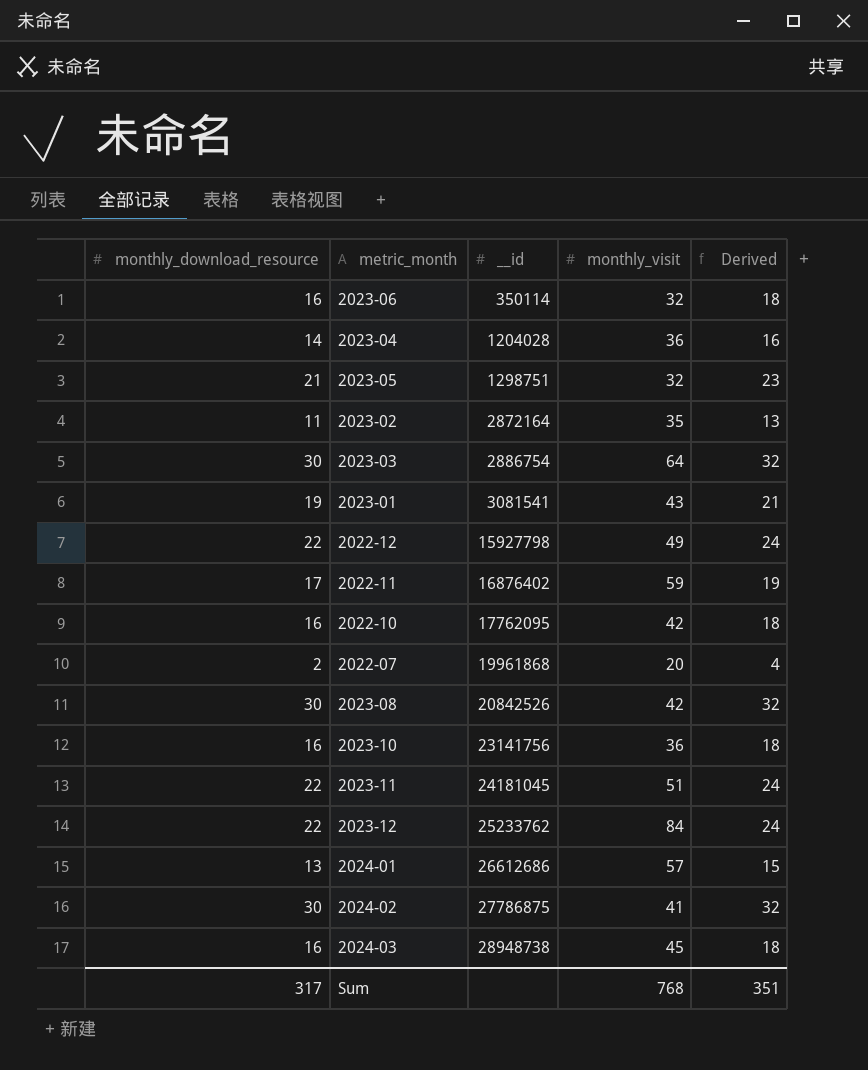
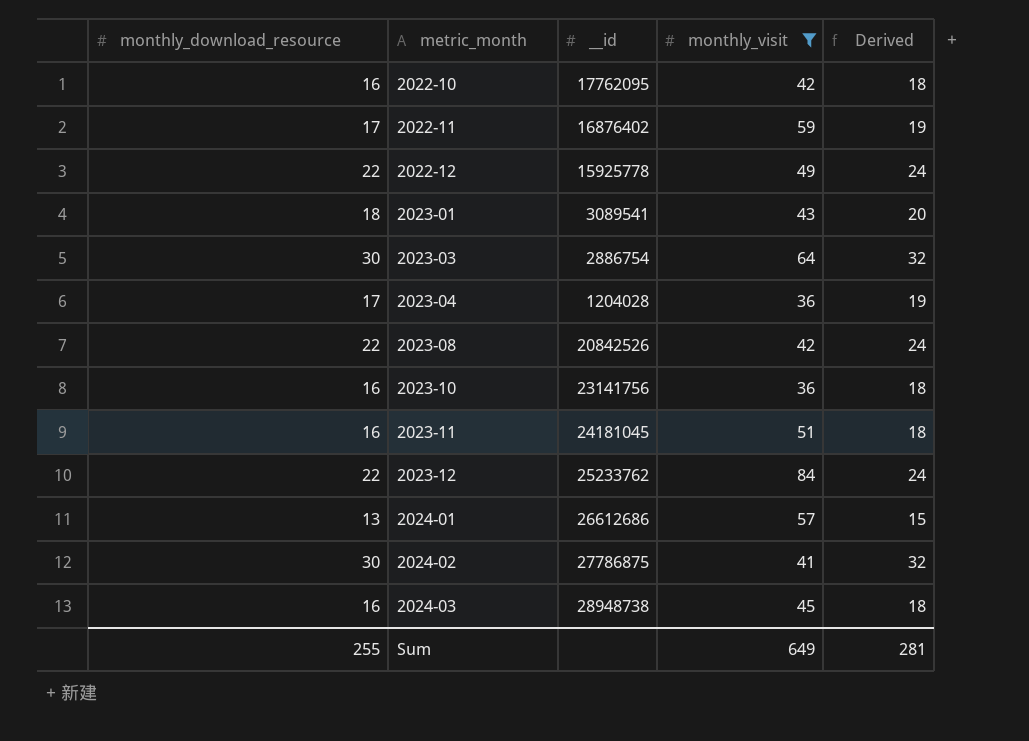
filter: none -> monthly_visit >= 36
row order: __id ascending -> metric_month ascending
2022-12 | __id: 15927798 -> 15925778
2023-01 | monthly_download_resource: 19 -> 18
2023-01 | __id: 3081541 -> 3089541
2023-01 | Derived: 21 -> 20
2023-04 | monthly_download_resource: 14 -> 17
2023-04 | Derived: 16 -> 19
2023-08 | monthly_download_resource: 30 -> 22
2023-08 | Derived: 32 -> 24
2023-11 | monthly_download_resource: 22 -> 16
2023-11 | Derived: 24 -> 18
Sum | monthly_download_resource: 317 -> 255
Sum | monthly_visit: 768 -> 649
Sum | Derived: 351 -> 281

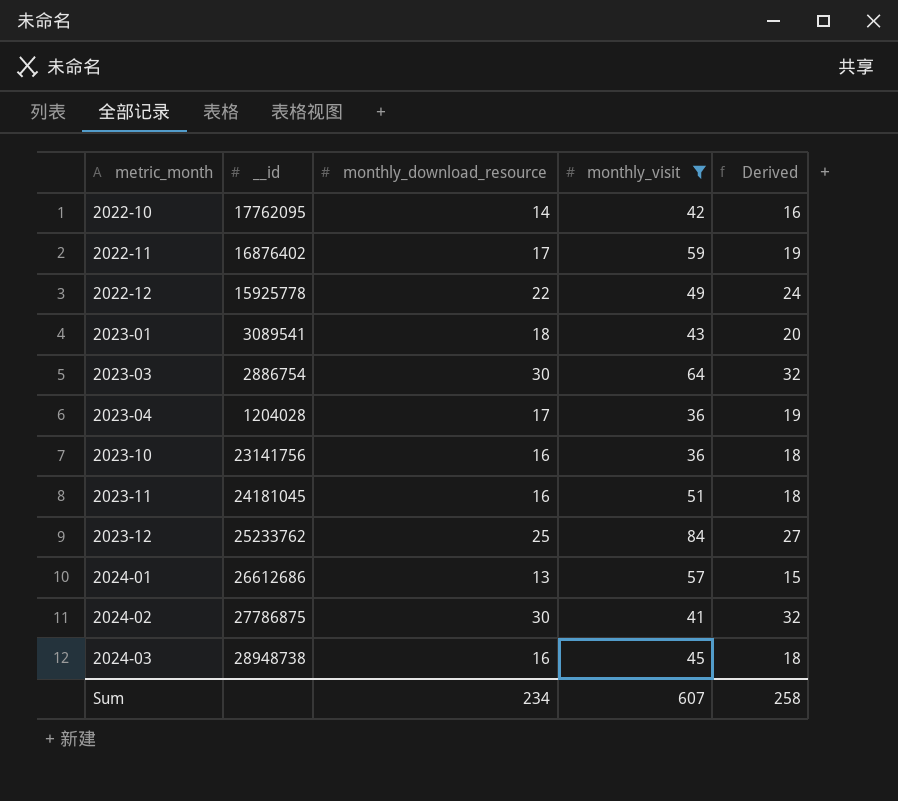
column monthly_download_resource | position: 1 -> 3
row 2023-08: 22 | 20842526 | 42 | 24 -> none
2022-10 | monthly_download_resource: 16 -> 14
2022-10 | Derived: 18 -> 16
2023-12 | monthly_download_resource: 22 -> 25
2023-12 | Derived: 24 -> 27
Sum | monthly_download_resource: 255 -> 234
Sum | monthly_visit: 649 -> 607
Sum | Derived: 281 -> 258

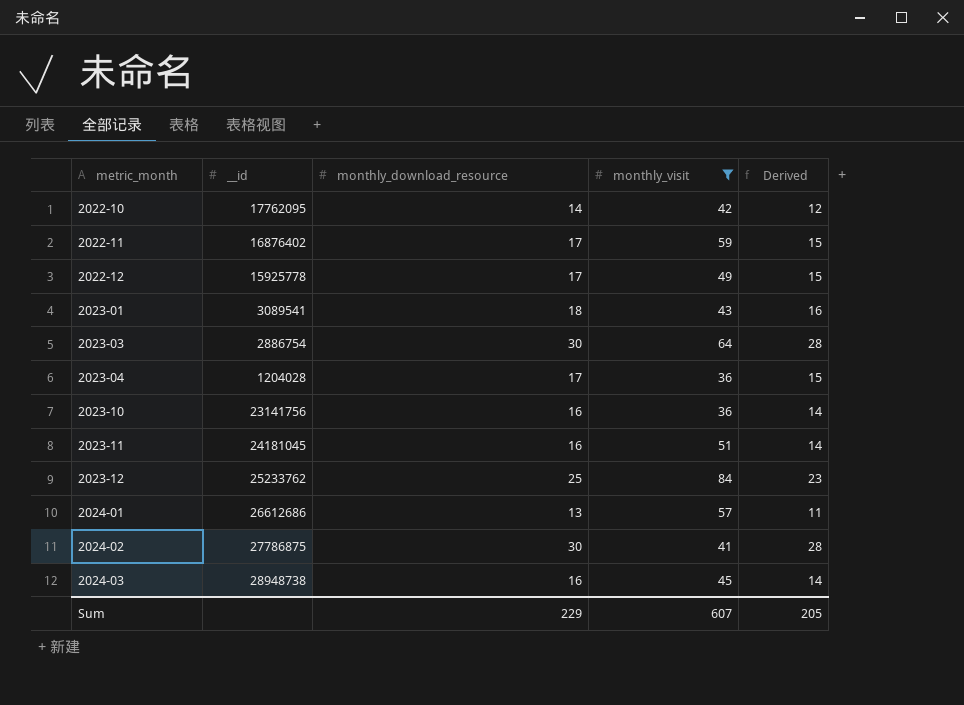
column Derived | formula: [monthly_download_resource] + 2 -> [monthly_download_resource] - 2
2022-12 | monthly_download_resource: 22 -> 17
Sum | monthly_download_resource: 234 -> 229
Sum | Derived: 258 -> 205

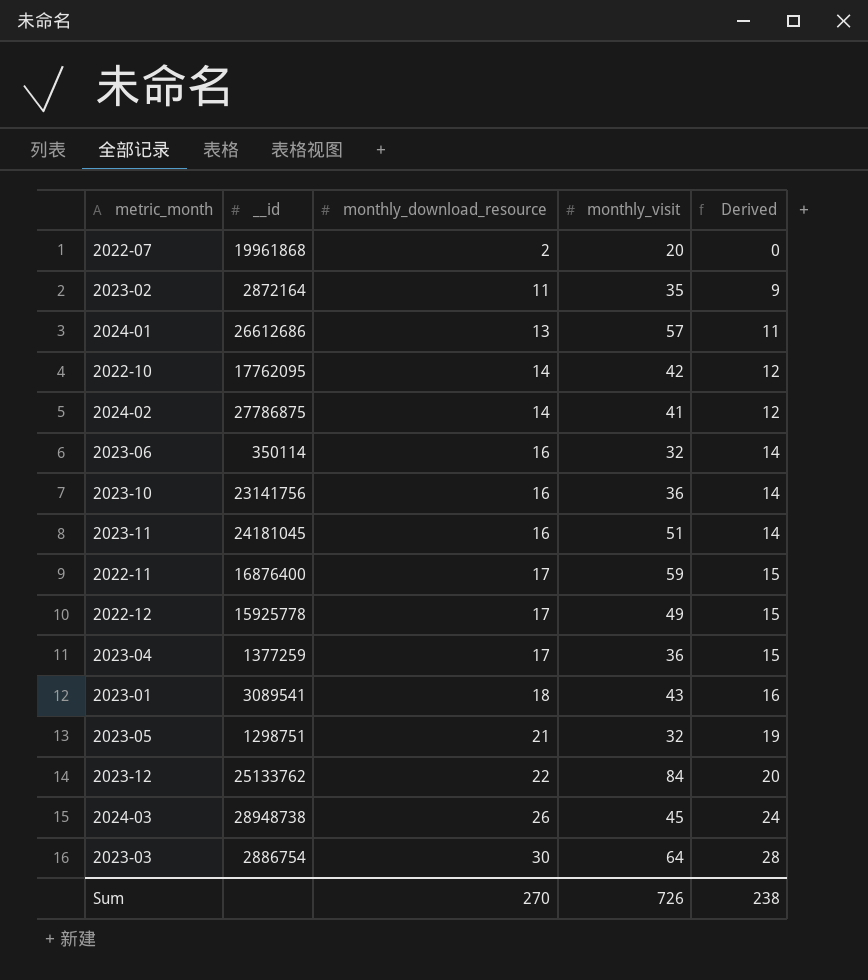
filter: monthly_visit >= 36 -> none
row order: metric_month ascending -> monthly_download_resource ascending
2024-02 | monthly_download_resource: 30 -> 14
2024-02 | Derived: 28 -> 12
2022-11 | __id: 16876402 -> 16876400
2023-04 | __id: 1204028 -> 1377259
2023-12 | __id: 25233762 -> 25133762
2023-12 | monthly_download_resource: 25 -> 22
2023-12 | Derived: 23 -> 20
2024-03 | monthly_download_resource: 16 -> 26
2024-03 | Derived: 14 -> 24
Sum | monthly_download_resource: 229 -> 270
Sum | monthly_visit: 607 -> 726
Sum | Derived: 205 -> 238

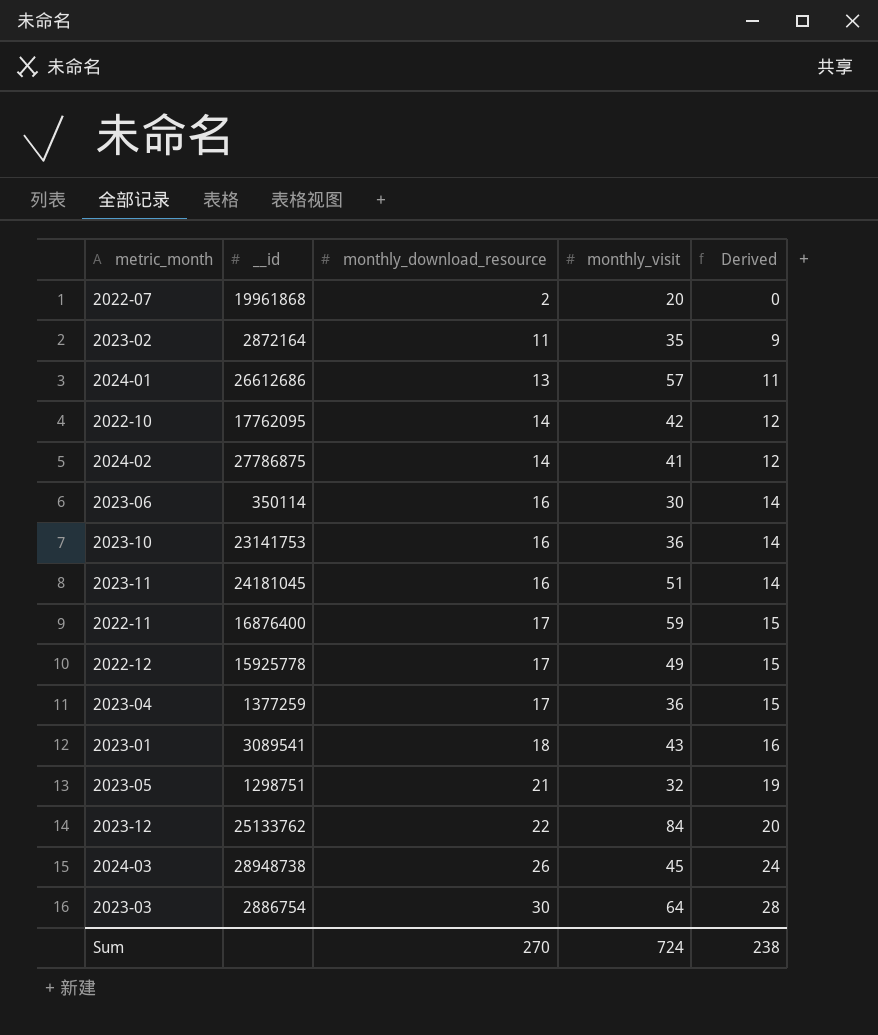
2023-06 | monthly_visit: 32 -> 30
2023-10 | __id: 23141756 -> 23141753
Sum | monthly_visit: 726 -> 724

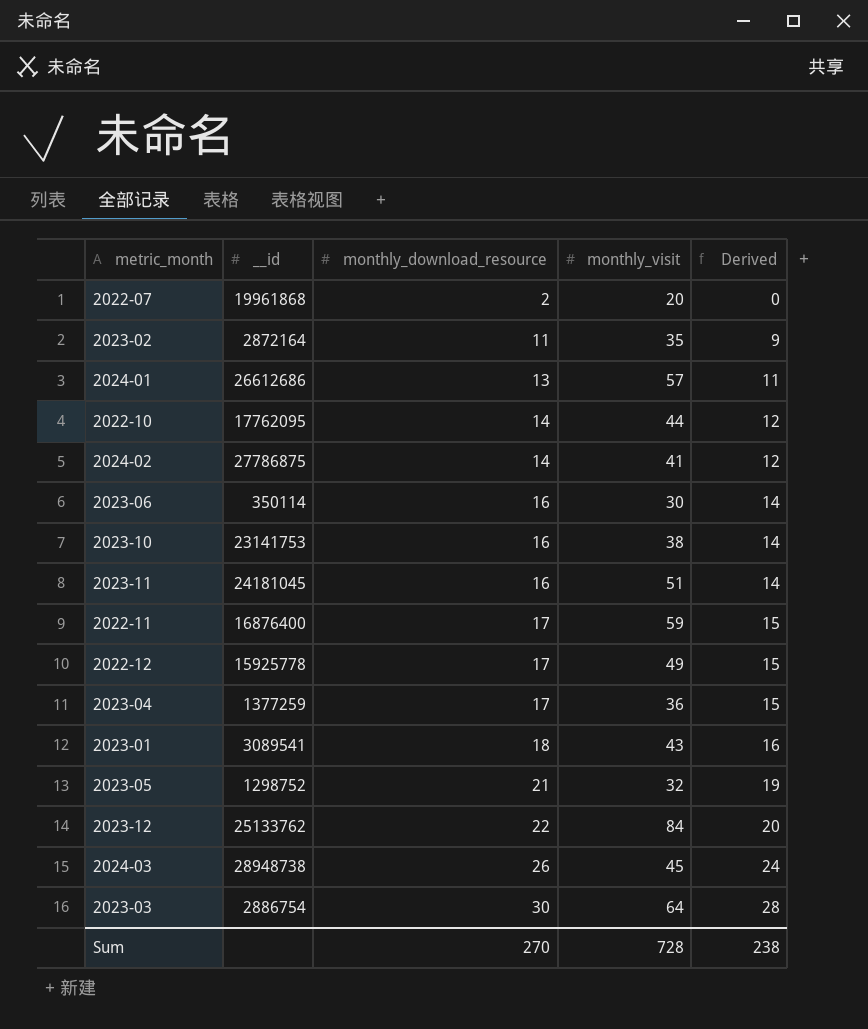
2022-10 | monthly_visit: 42 -> 44
2023-10 | monthly_visit: 36 -> 38
2023-05 | __id: 1298751 -> 1298752
Sum | monthly_visit: 724 -> 728

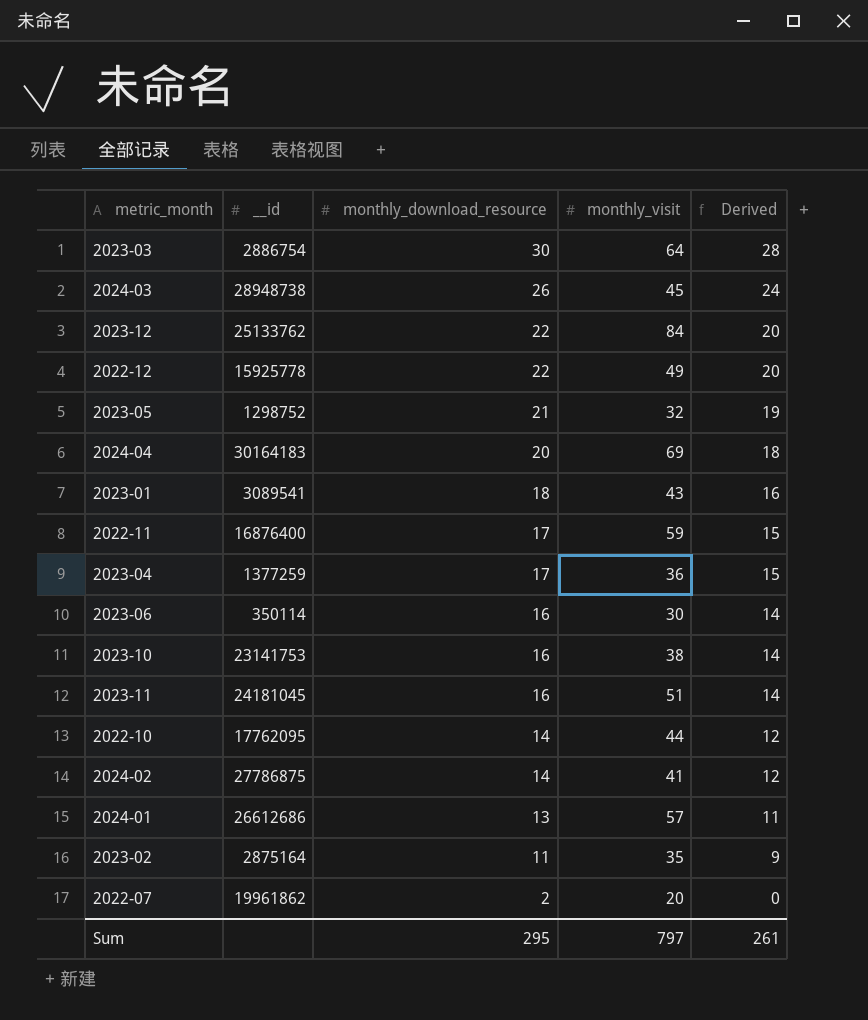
row order: monthly_download_resource ascending -> monthly_download_resource descending
2022-12 | monthly_download_resource: 17 -> 22
2022-12 | Derived: 15 -> 20
row 2024-04: none -> 30164183 | 20 | 69 | 18
2023-02 | __id: 2872164 -> 2875164
2022-07 | __id: 19961868 -> 19961862
Sum | monthly_download_resource: 270 -> 295
Sum | monthly_visit: 728 -> 797
Sum | Derived: 238 -> 261

